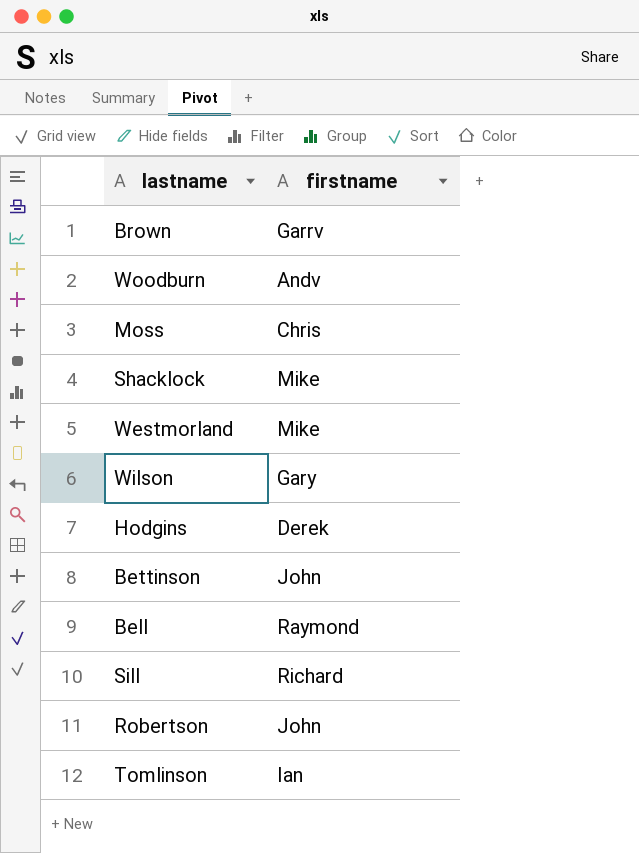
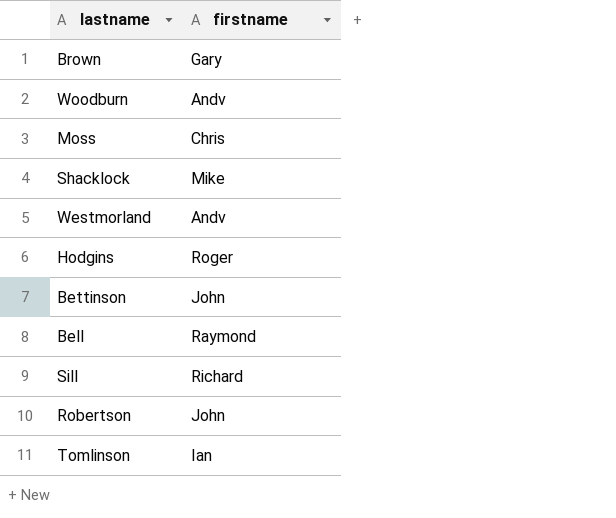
row Wilson: Gary -> none
Brown | firstname: Garrv -> Gary
Westmorland | firstname: Mike -> Andv
Hodgins | firstname: Derek -> Roger

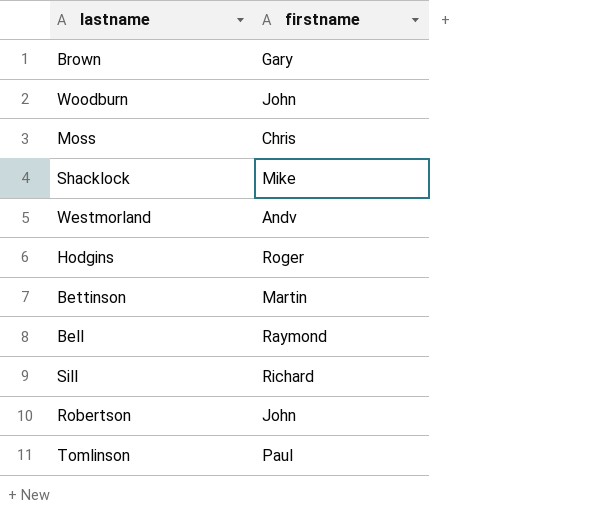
Woodburn | firstname: Andv -> John
Bettinson | firstname: John -> Martin
Tomlinson | firstname: Ian -> Paul

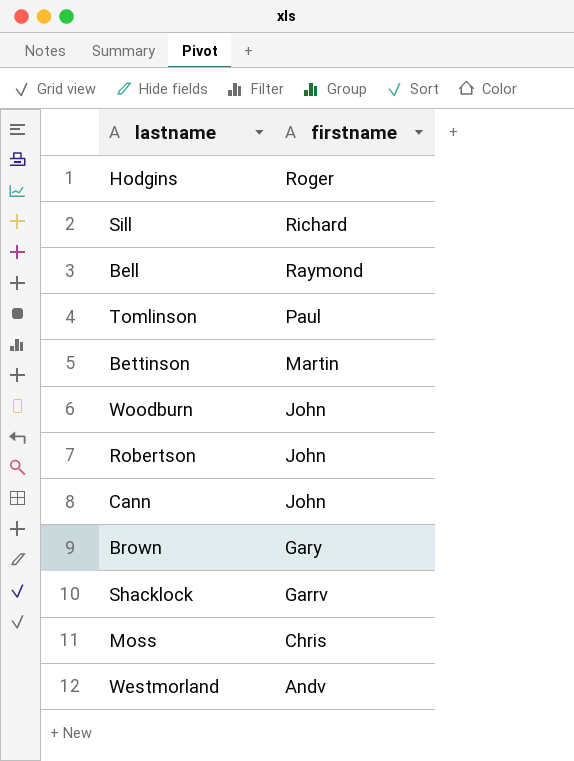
row order: none -> firstname descending
row Cann: none -> John
Shacklock | firstname: Mike -> Garrv

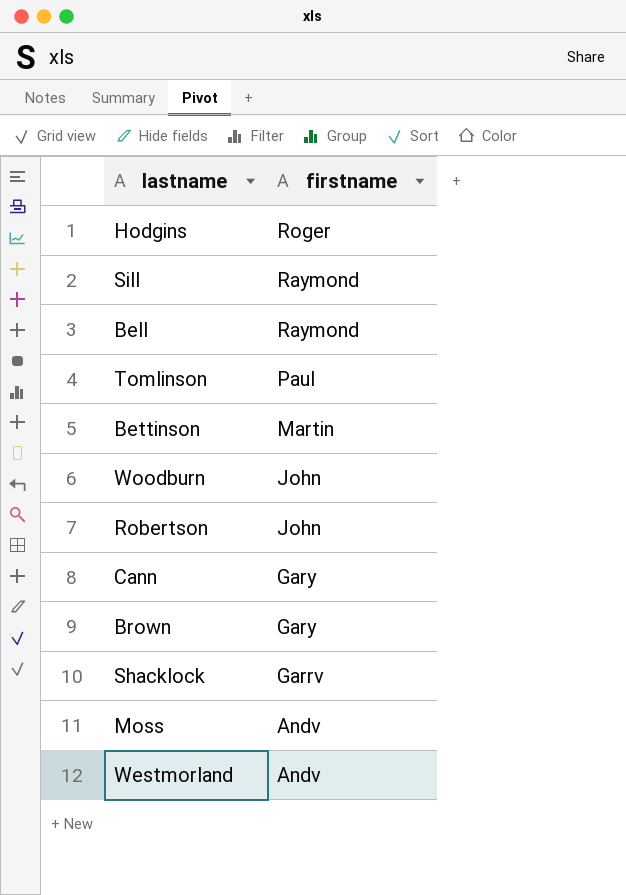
Sill | firstname: Richard -> Raymond
Cann | firstname: John -> Gary
Moss | firstname: Chris -> Andv

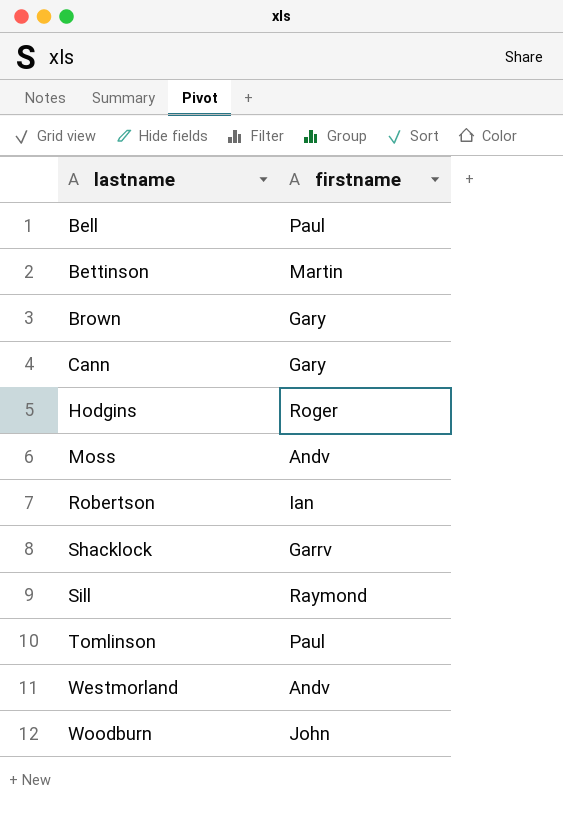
row order: firstname descending -> lastname ascending
Bell | firstname: Raymond -> Paul
Robertson | firstname: John -> Ian

